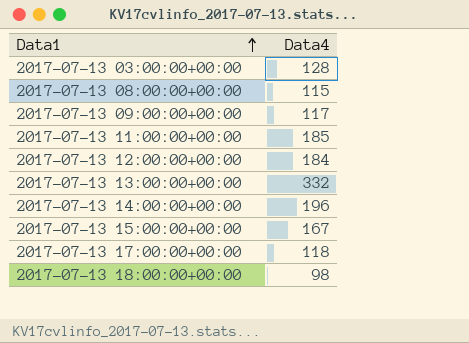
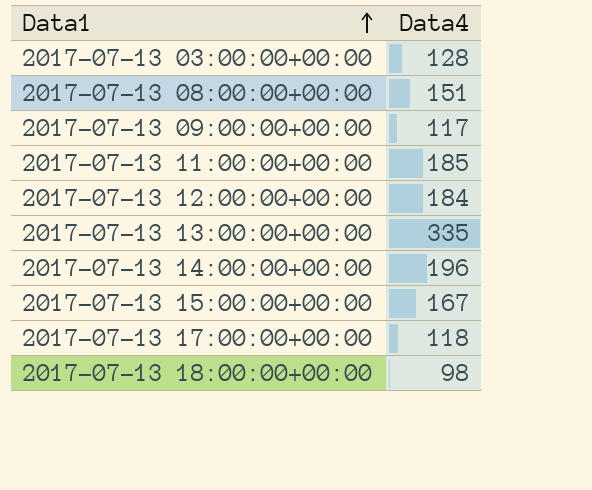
2017-07-13 08:00:00+00:00 | Data4: 115 -> 151
2017-07-13 13:00:00+00:00 | Data4: 332 -> 335

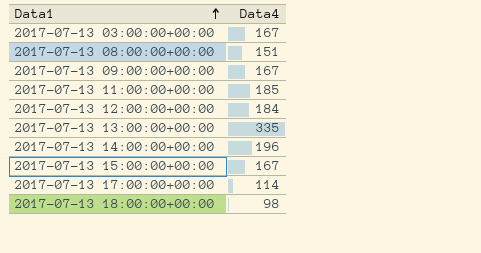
2017-07-13 03:00:00+00:00 | Data4: 128 -> 167
2017-07-13 09:00:00+00:00 | Data4: 117 -> 167
2017-07-13 17:00:00+00:00 | Data4: 118 -> 114

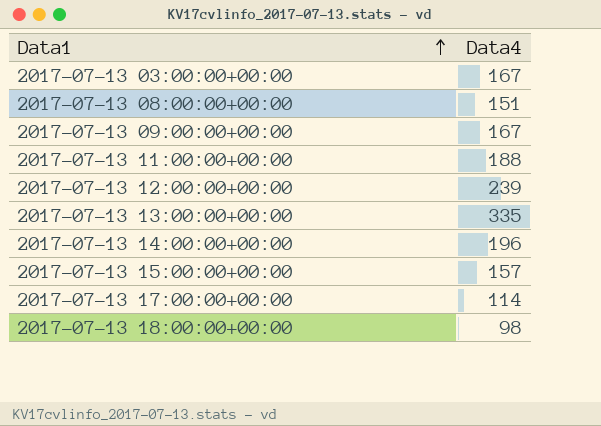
2017-07-13 11:00:00+00:00 | Data4: 185 -> 188
2017-07-13 12:00:00+00:00 | Data4: 184 -> 239
2017-07-13 15:00:00+00:00 | Data4: 167 -> 157

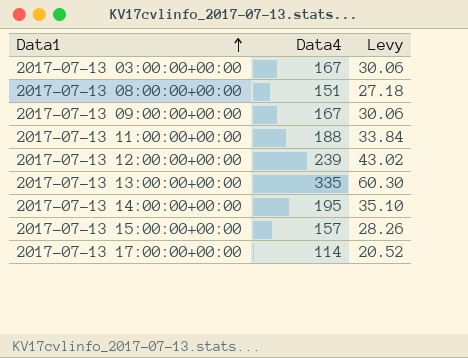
column Levy | formula: none -> [Data4] * 0.18
row 2017-07-13 18:00:00+00:00: 98 -> none
2017-07-13 14:00:00+00:00 | Data4: 196 -> 195

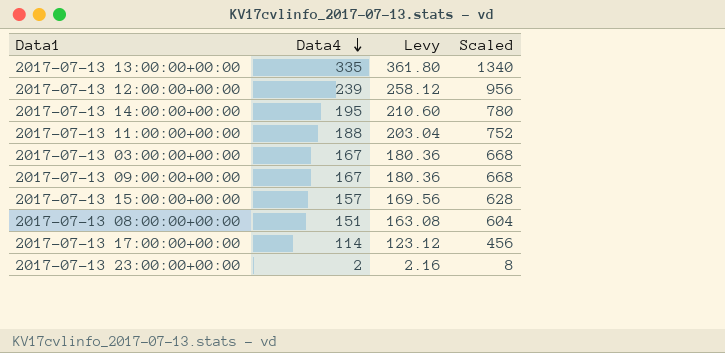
row order: Data1 ascending -> Data4 descending
column Levy | formula: [Data4] * 0.18 -> [Data4] * 1.08
column Scaled | formula: none -> [Data4] * 4
row 2017-07-13 23:00:00+00:00: none -> 2 | 2.16 | 8

